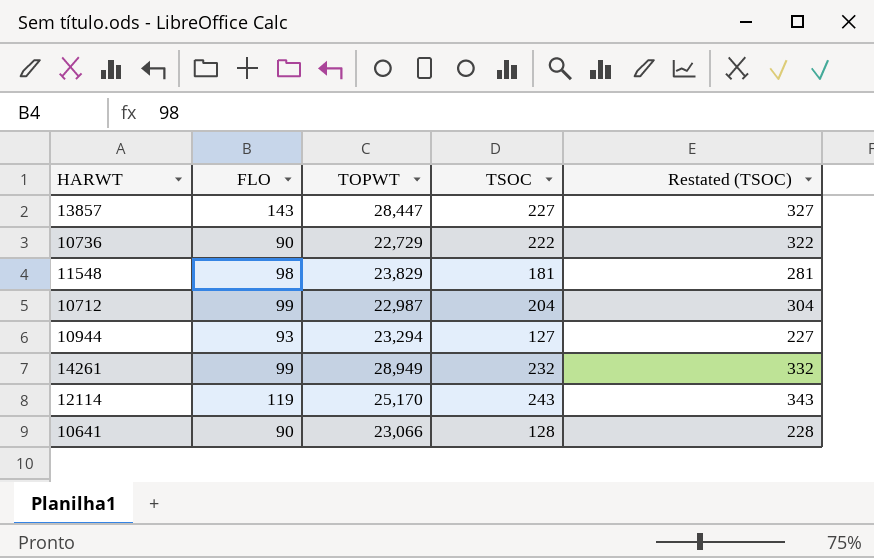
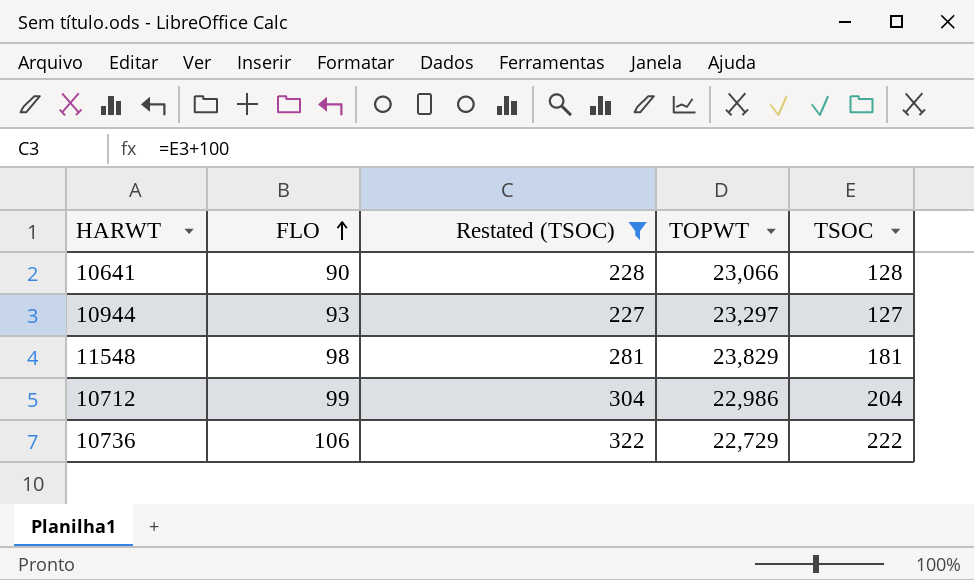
filter: none -> Restated (TSOC) <= 322
row order: none -> FLO ascending
column Restated (TSOC) | position: 5 -> 3
10944 | TOPWT: 23,294 -> 23,297
10712 | TOPWT: 22,987 -> 22,986
10736 | FLO: 90 -> 106

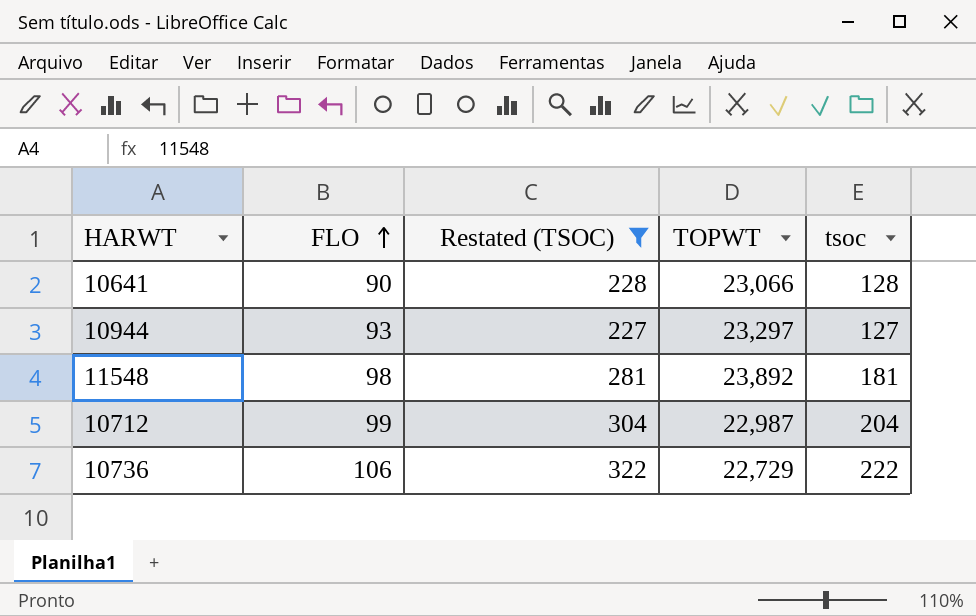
column name: TSOC -> tsoc
11548 | TOPWT: 23,829 -> 23,892
10712 | TOPWT: 22,986 -> 22,987

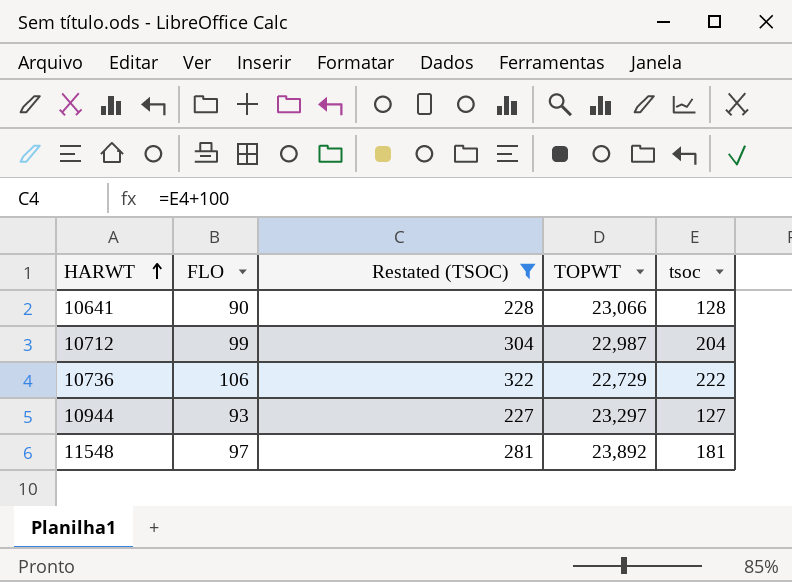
row order: FLO ascending -> HARWT ascending
11548 | FLO: 98 -> 97

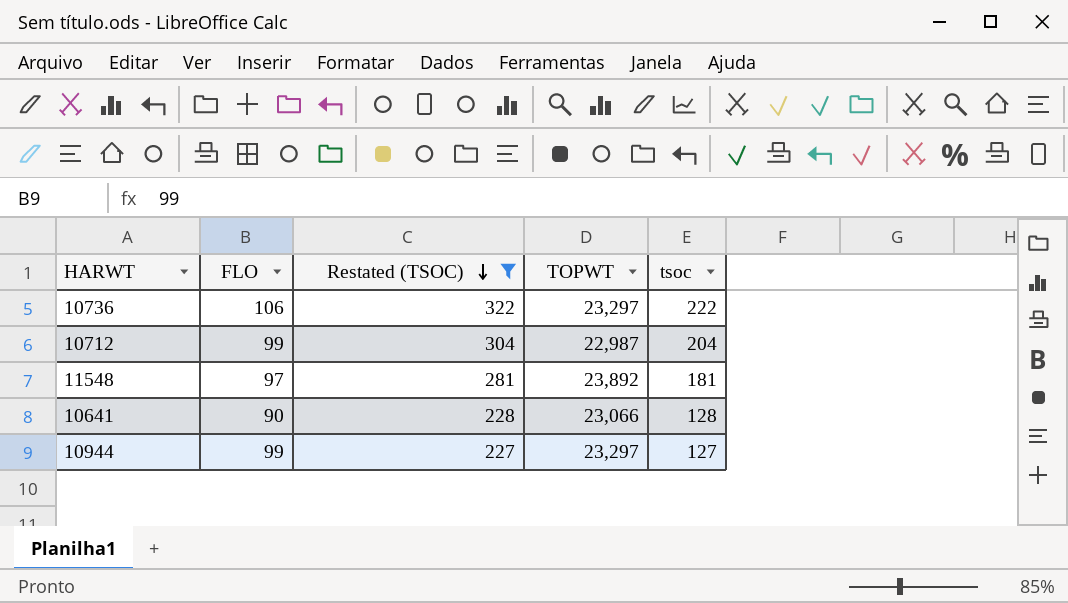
row order: HARWT ascending -> Restated (TSOC) descending
10736 | TOPWT: 22,729 -> 23,297
10944 | FLO: 93 -> 99

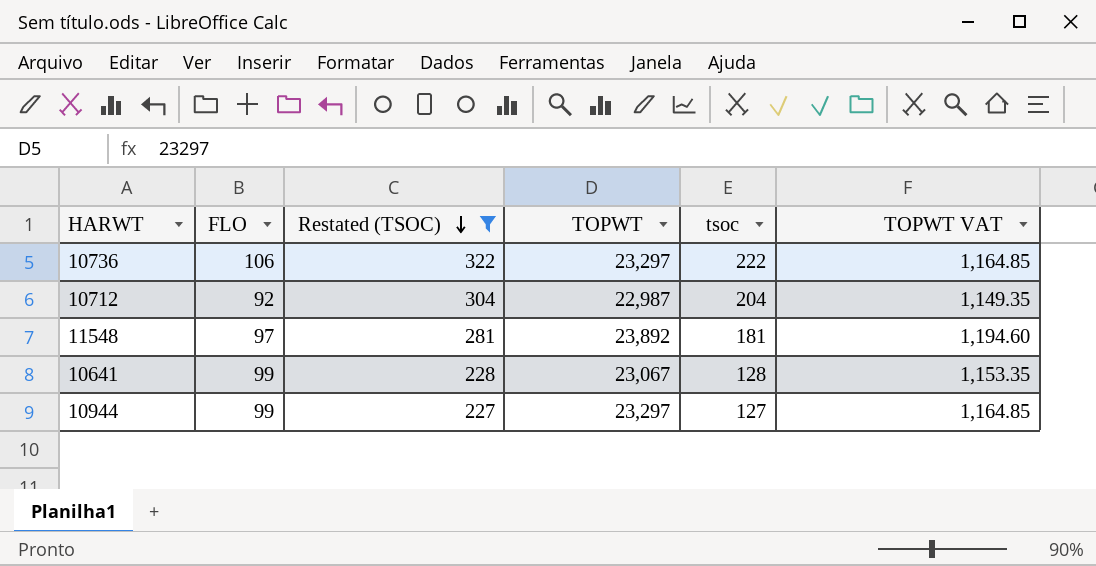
column TOPWT VAT | formula: none -> [TOPWT] * 0.05
10712 | FLO: 99 -> 92
10641 | FLO: 90 -> 99
10641 | TOPWT: 23,066 -> 23,067

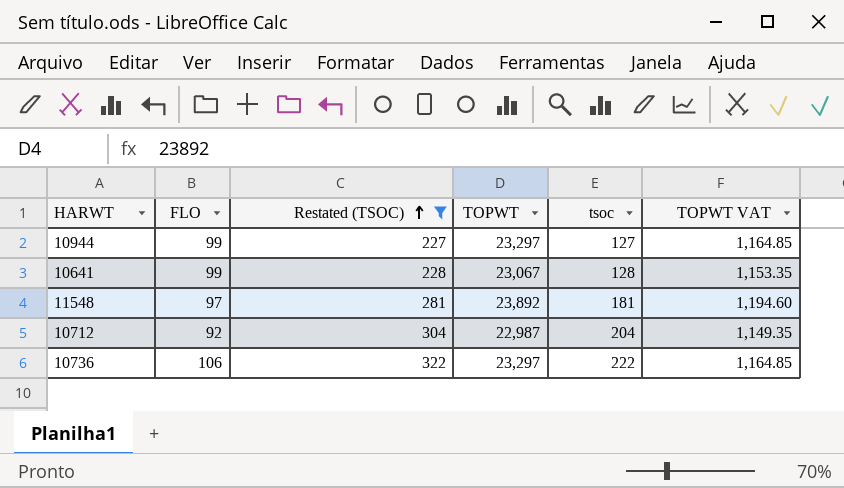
row order: Restated (TSOC) descending -> Restated (TSOC) ascending

